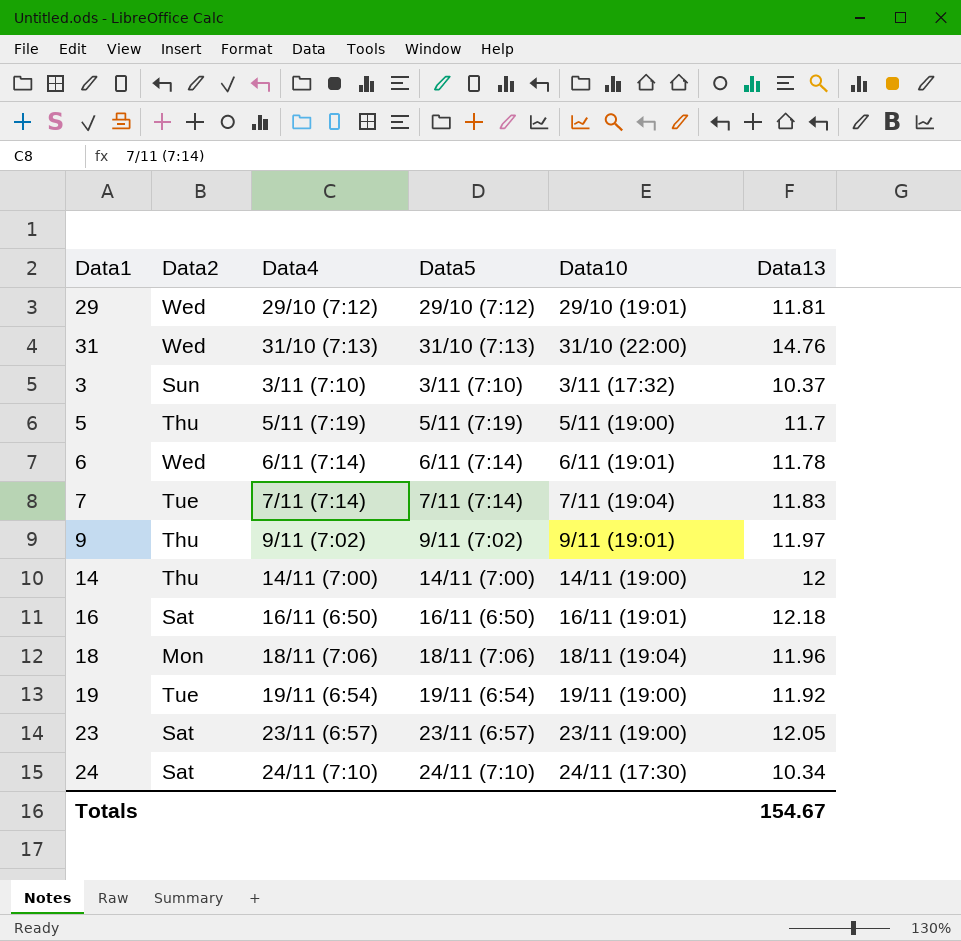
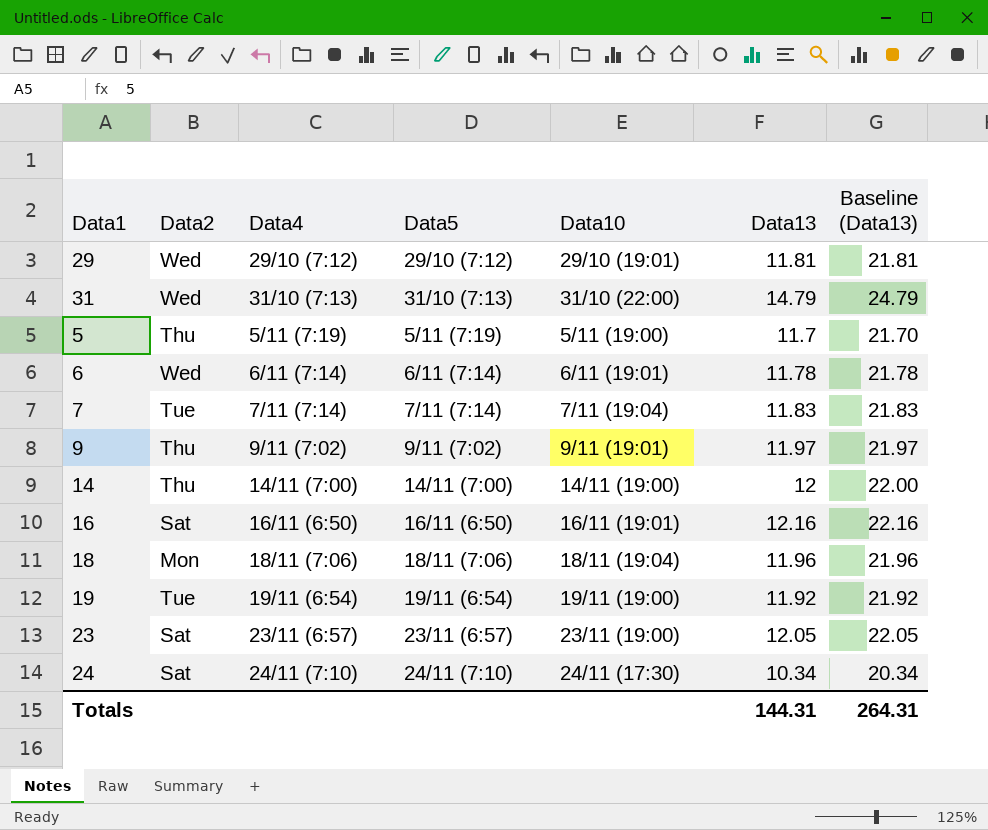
column Baseline (Data13) | formula: none -> [Data13] + 10
row 3: Sun | 3/11 (7:10) | 3/11 (7:10) | 3/11 (17:32) | 10.37 -> none
31 | Data13: 14.76 -> 14.79
16 | Data13: 12.18 -> 12.16
Totals | Data13: 154.67 -> 144.31

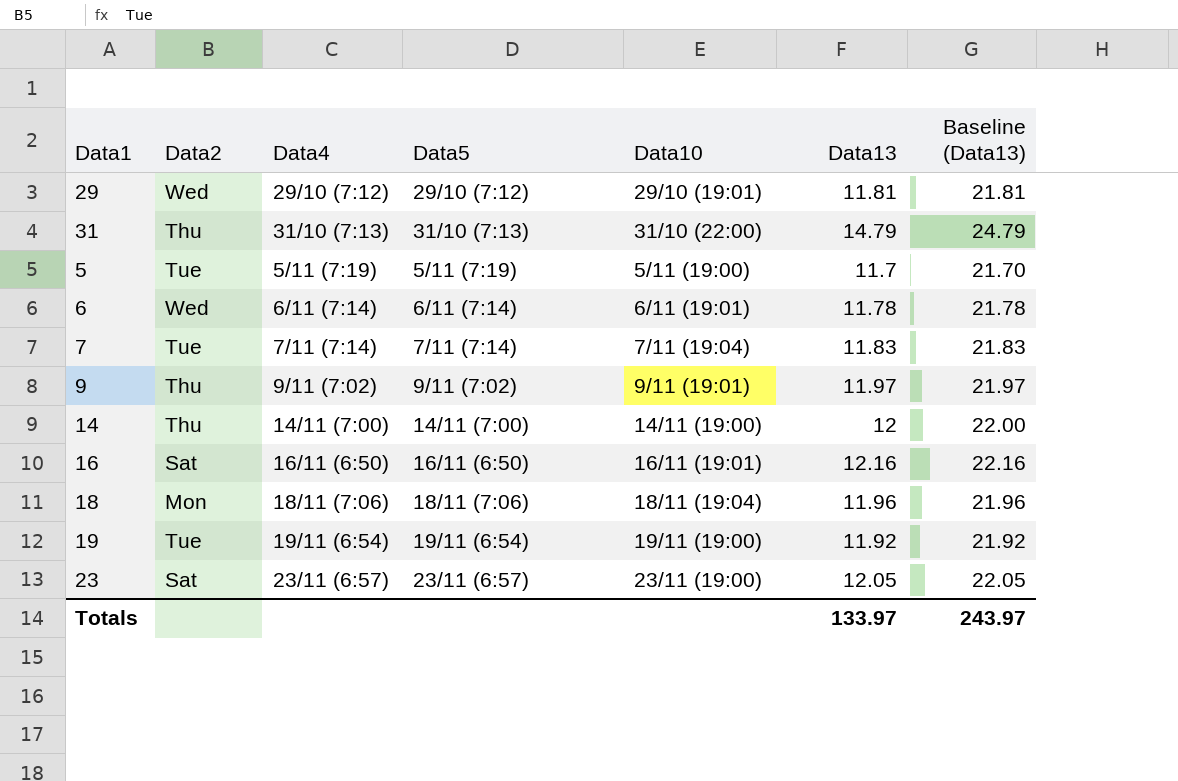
row 24: Sat | 24/11 (7:10) | 24/11 (7:10) | 24/11 (17:30) | 10.34 | 20.34 -> none
31 | Data2: Wed -> Thu
5 | Data2: Thu -> Tue
Totals | Data13: 144.31 -> 133.97
Totals | Baseline (Data13): 264.31 -> 243.97

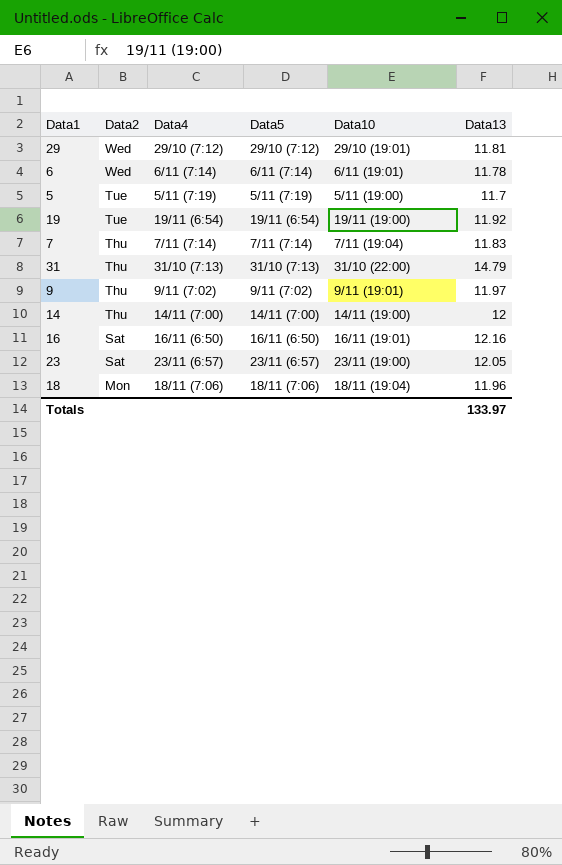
row order: none -> Data2 descending
column Baseline (Data13) | formula: [Data13] + 10 -> none
7 | Data2: Tue -> Thu

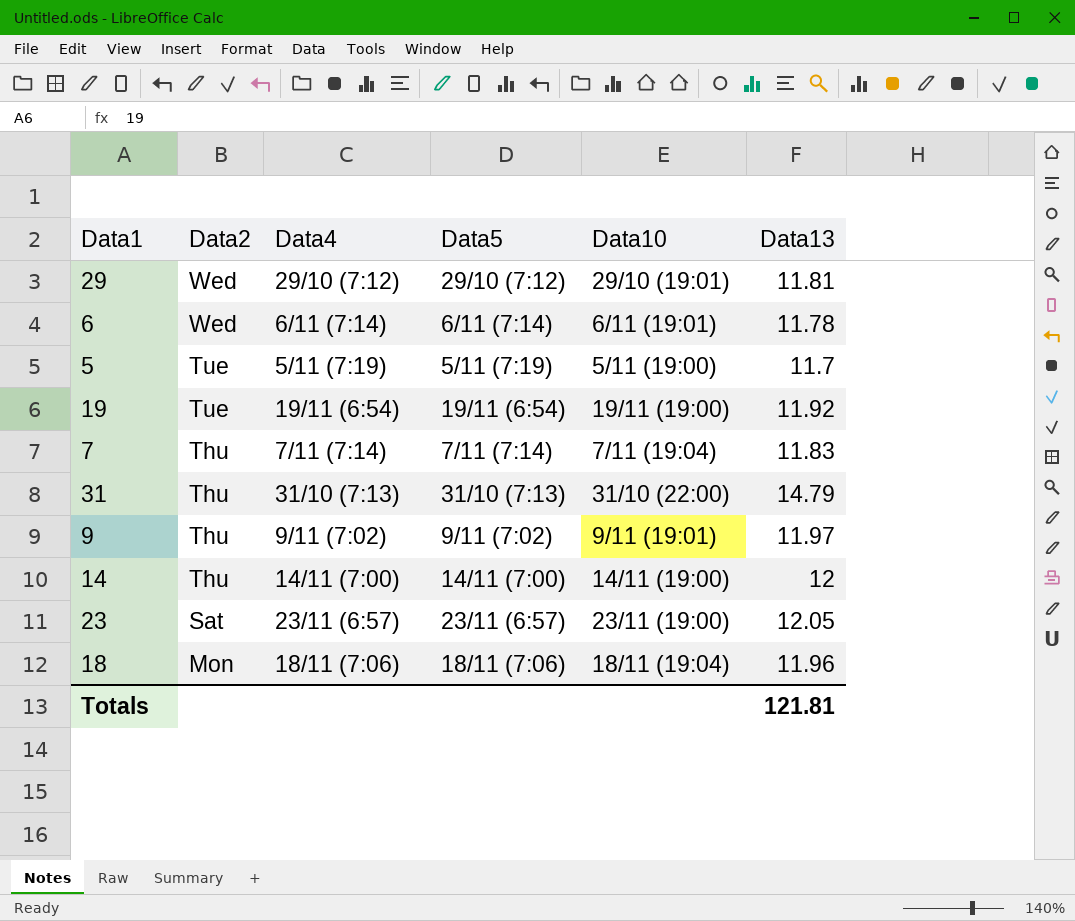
row 16: Sat | 16/11 (6:50) | 16/11 (6:50) | 16/11 (19:01) | 12.16 -> none
Totals | Data13: 133.97 -> 121.81

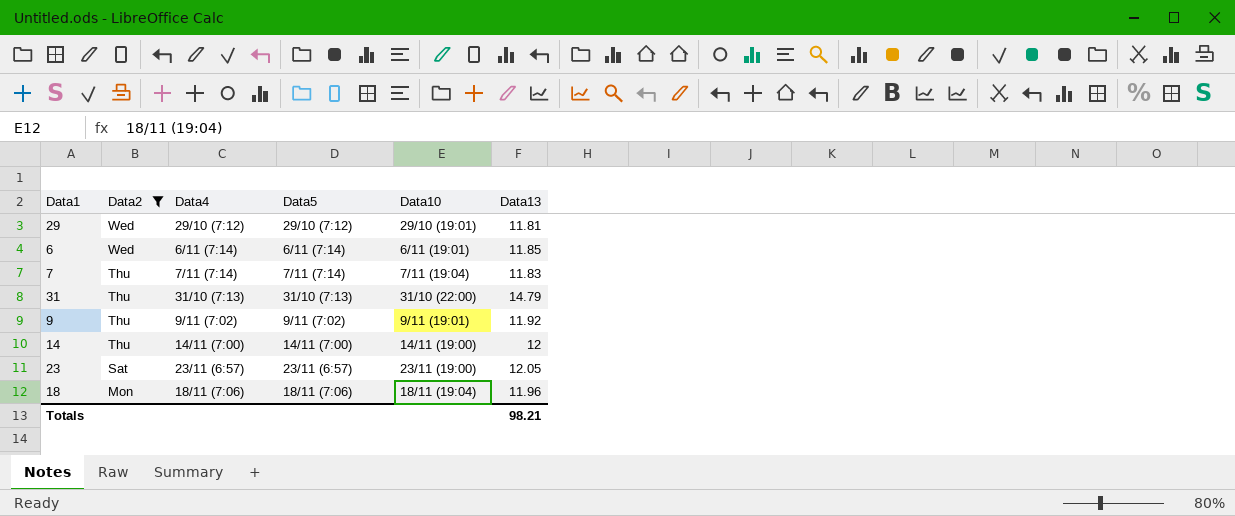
filter: none -> Data2 != Tue
6 | Data13: 11.78 -> 11.85
9 | Data13: 11.97 -> 11.92
Totals | Data13: 121.81 -> 98.21

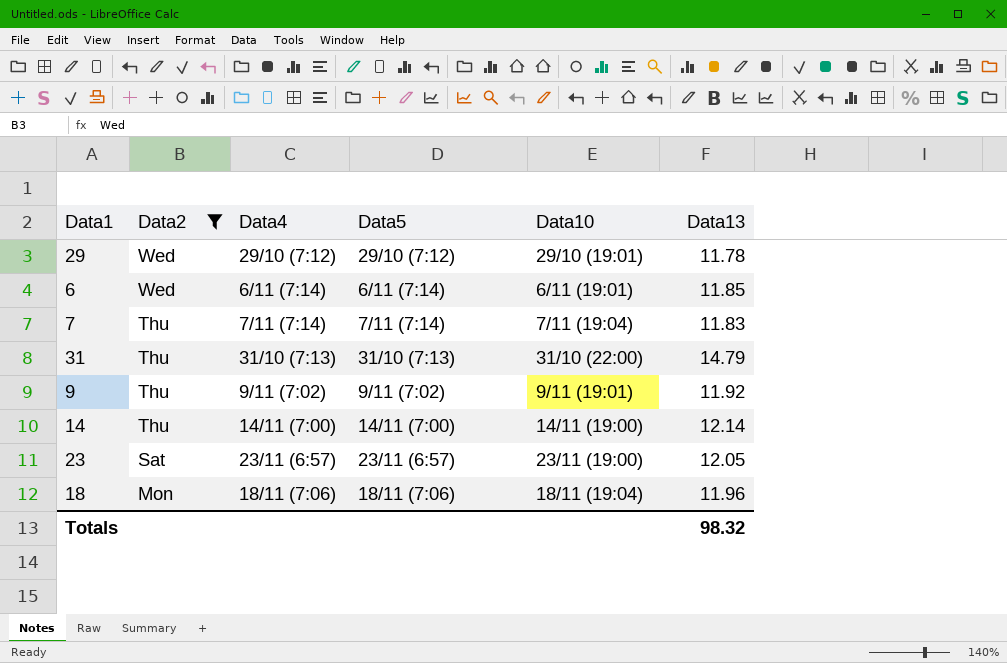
29 | Data13: 11.81 -> 11.78
14 | Data13: 12 -> 12.14
Totals | Data13: 98.21 -> 98.32

